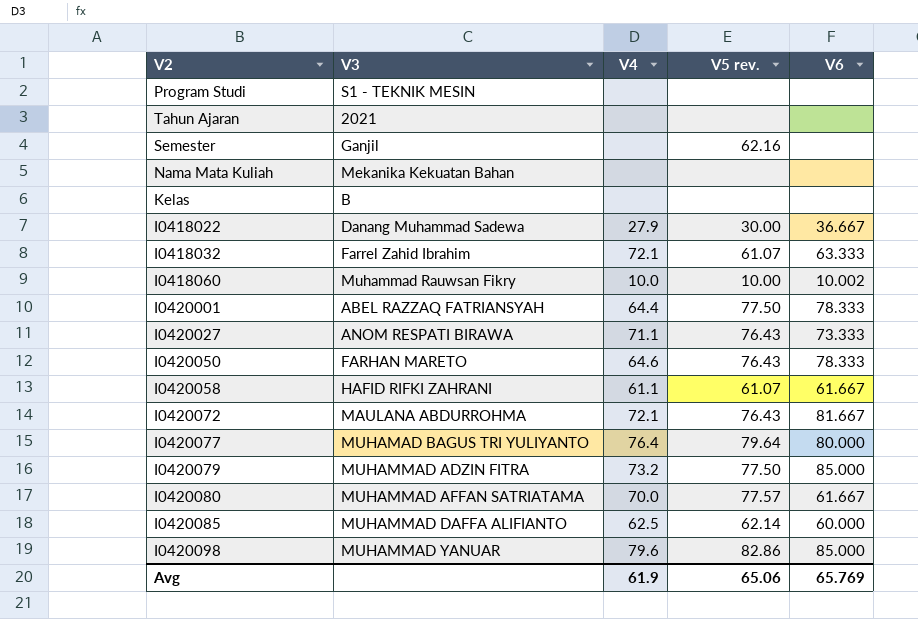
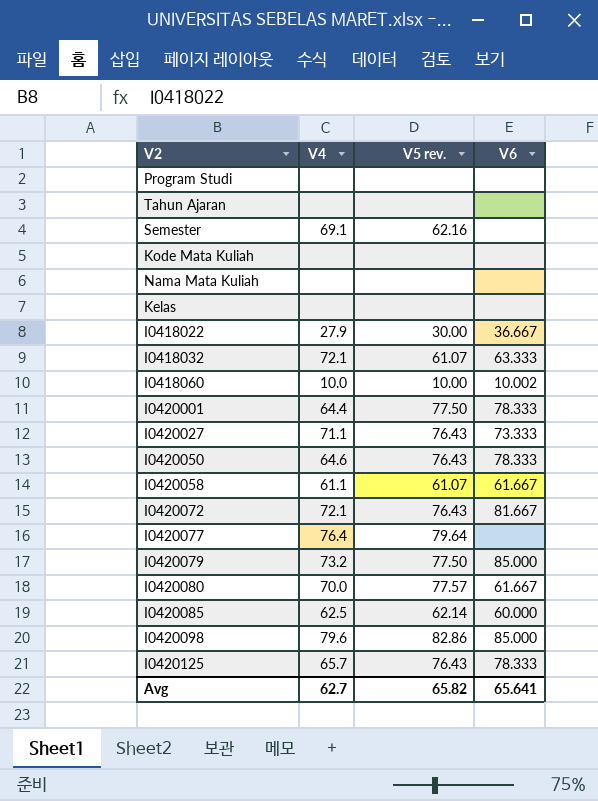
column V3 | position: 2 -> none
Semester | V4: none -> 69.1
row Kode Mata Kuliah: none -> none | none | none
I0420077 | V6: 80.000 -> none
row I0420125: none -> 65.7 | 76.43 | 78.333
Avg | V4: 61.9 -> 62.7
Avg | V5 rev.: 65.06 -> 65.82
Avg | V6: 65.769 -> 65.641

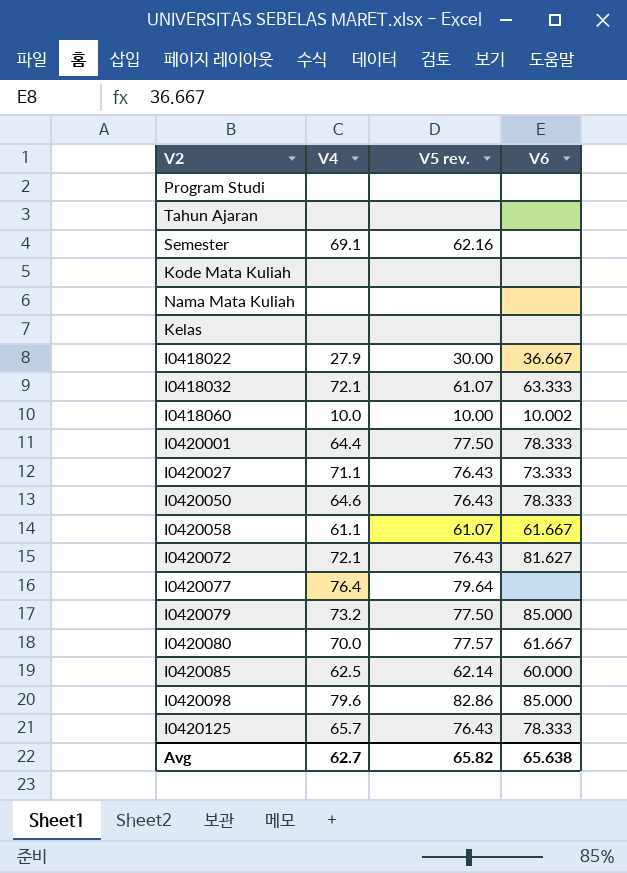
I0420072 | V6: 81.667 -> 81.627
Avg | V6: 65.641 -> 65.638

